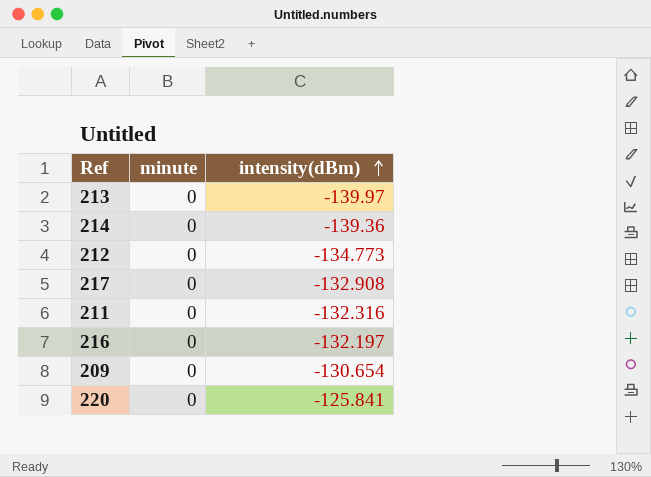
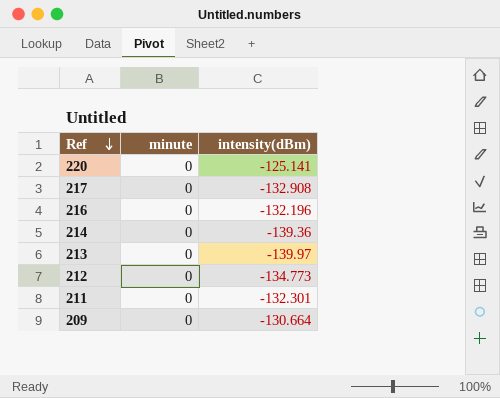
row order: intensity(dBm) ascending -> Ref descending
220 | intensity(dBm): -125.841 -> -125.141
216 | intensity(dBm): -132.197 -> -132.196
211 | intensity(dBm): -132.316 -> -132.301
209 | intensity(dBm): -130.654 -> -130.664

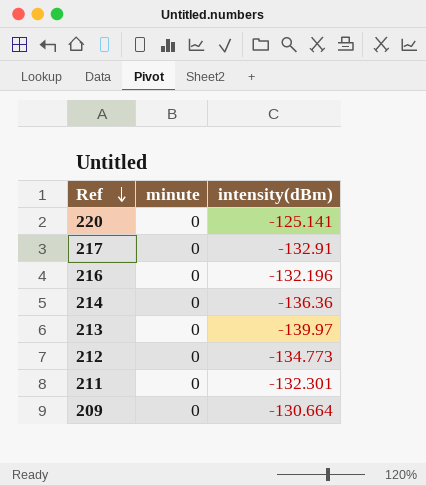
217 | intensity(dBm): -132.908 -> -132.91
214 | intensity(dBm): -139.36 -> -136.36

